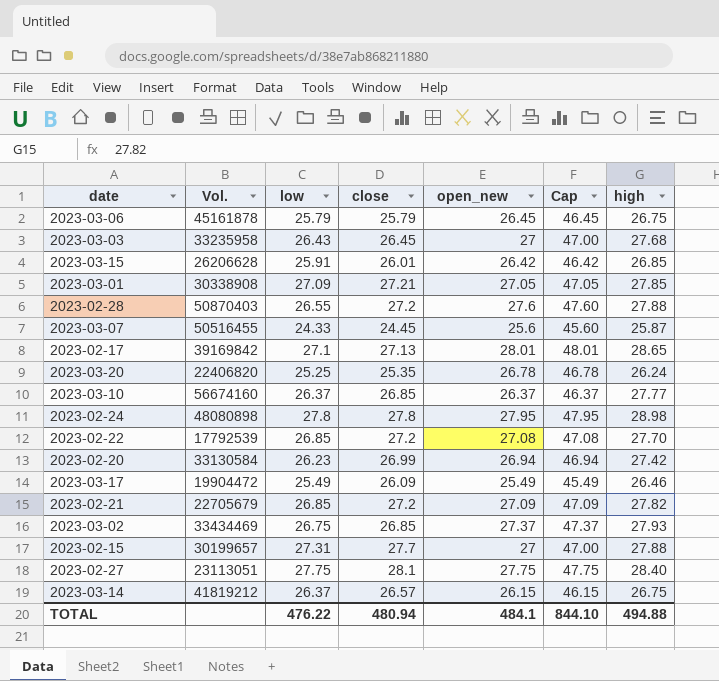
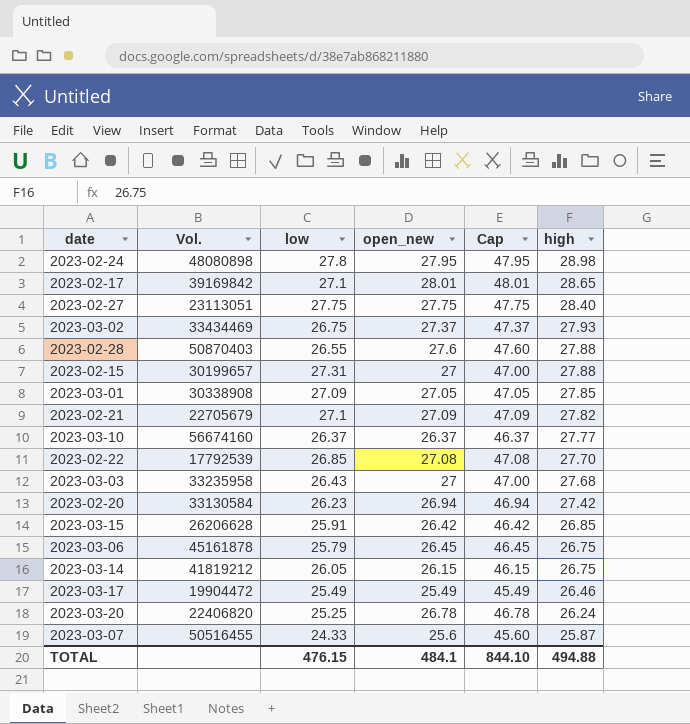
row order: none -> high descending
column close | position: 4 -> none
2023-02-21 | low: 26.85 -> 27.1
2023-03-14 | low: 26.37 -> 26.05
TOTAL | low: 476.22 -> 476.15

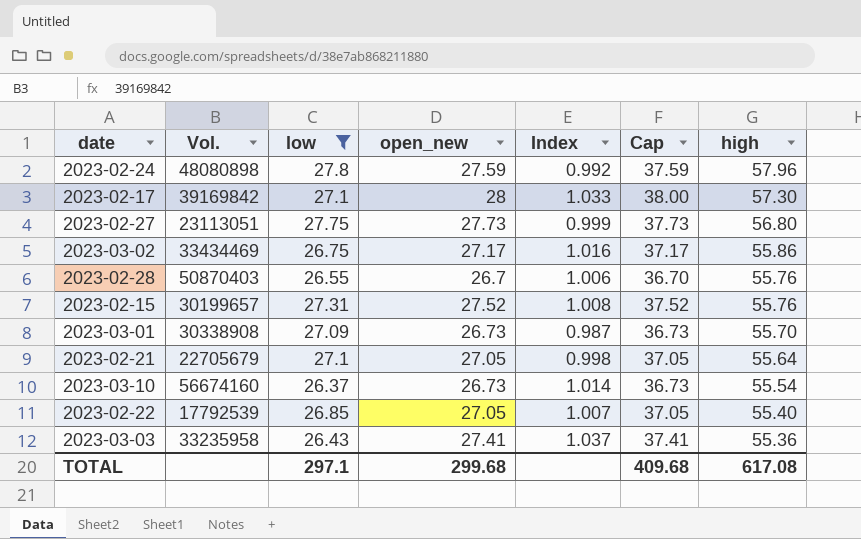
filter: none -> low >= 26.37
column Index | formula: none -> [open_new] / [low]
column Cap | formula: [open_new] + 20 -> [open_new] + 10
2023-02-24 | open_new: 27.95 -> 27.59
2023-02-24 | high: 28.98 -> 57.96
2023-02-17 | open_new: 28.01 -> 28
2023-02-17 | high: 28.65 -> 57.30
2023-02-27 | open_new: 27.75 -> 27.73
2023-02-27 | high: 28.40 -> 56.80
2023-03-02 | open_new: 27.37 -> 27.17
2023-03-02 | high: 27.93 -> 55.86
2023-02-28 | open_new: 27.6 -> 26.7
2023-02-28 | high: 27.88 -> 55.76
2023-02-15 | open_new: 27 -> 27.52
2023-02-15 | high: 27.88 -> 55.76
2023-03-01 | open_new: 27.05 -> 26.73
2023-03-01 | high: 27.85 -> 55.70
2023-02-21 | open_new: 27.09 -> 27.05
2023-02-21 | high: 27.82 -> 55.64
2023-03-10 | open_new: 26.37 -> 26.73
2023-03-10 | high: 27.77 -> 55.54
2023-02-22 | open_new: 27.08 -> 27.05
2023-02-22 | high: 27.70 -> 55.40
2023-03-03 | open_new: 27 -> 27.41
2023-03-03 | high: 27.68 -> 55.36
TOTAL | low: 476.15 -> 297.1
TOTAL | open_new: 484.1 -> 299.68
TOTAL | Cap: 844.10 -> 409.68
TOTAL | high: 494.88 -> 617.08

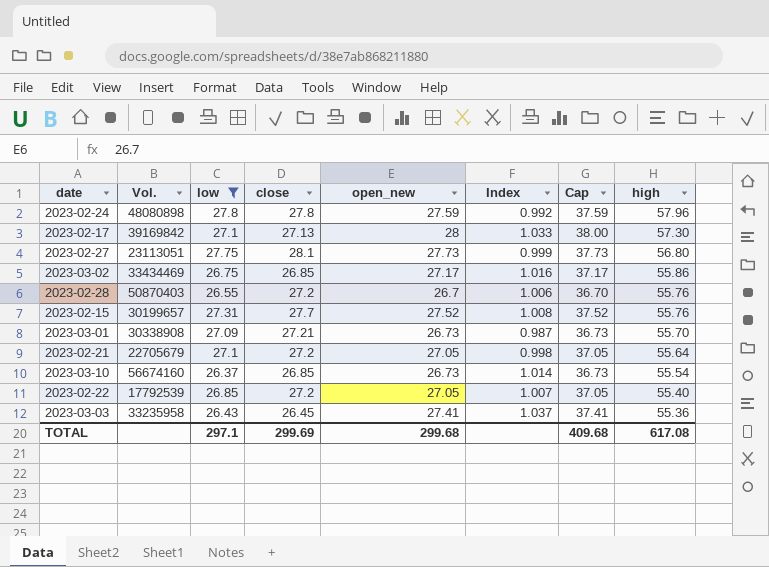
column close | position: none -> 4

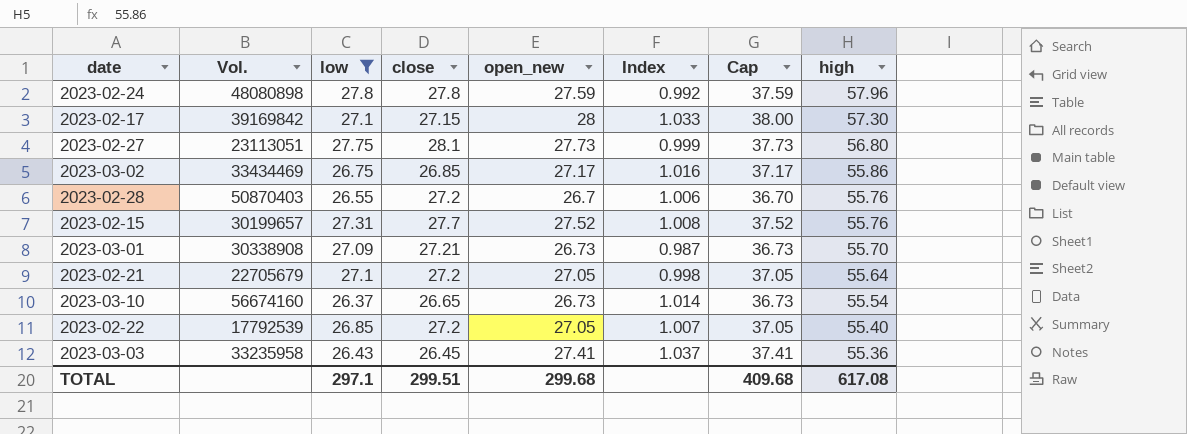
2023-02-17 | close: 27.13 -> 27.15
2023-03-10 | close: 26.85 -> 26.65
TOTAL | close: 299.69 -> 299.51

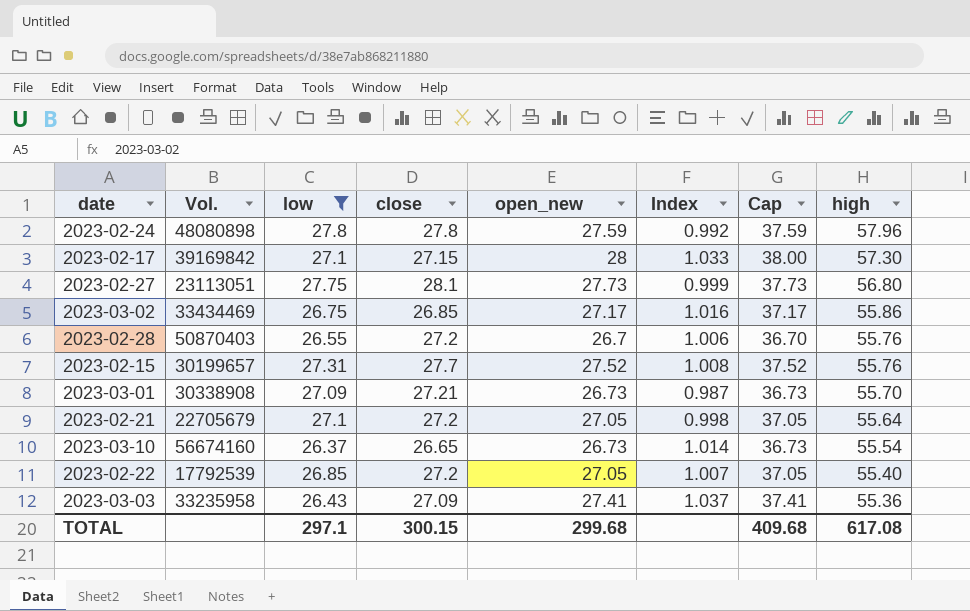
2023-03-03 | close: 26.45 -> 27.09
TOTAL | close: 299.51 -> 300.15

